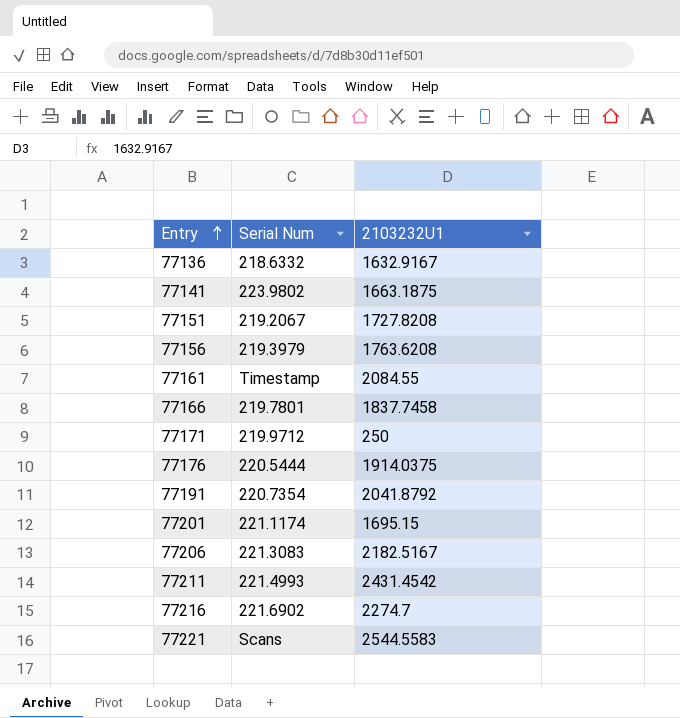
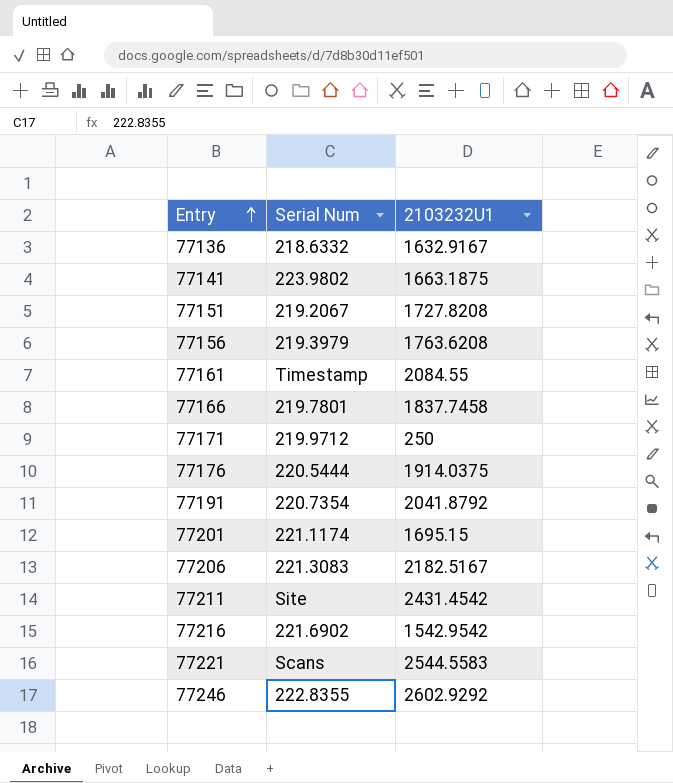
77211 | Serial Num: 221.4993 -> Site
77216 | 2103232U1: 2274.7 -> 1542.9542
row 77246: none -> 222.8355 | 2602.9292

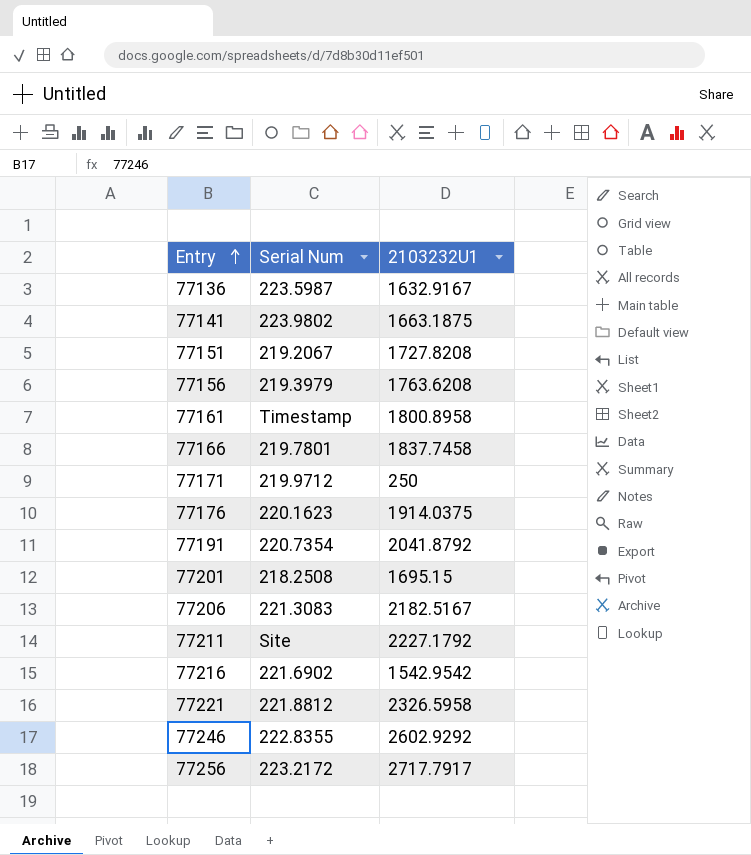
77136 | Serial Num: 218.6332 -> 223.5987
77161 | 2103232U1: 2084.55 -> 1800.8958
77176 | Serial Num: 220.5444 -> 220.1623
77201 | Serial Num: 221.1174 -> 218.2508
77211 | 2103232U1: 2431.4542 -> 2227.1792
77221 | Serial Num: Scans -> 221.8812
77221 | 2103232U1: 2544.5583 -> 2326.5958
row 77256: none -> 223.2172 | 2717.7917

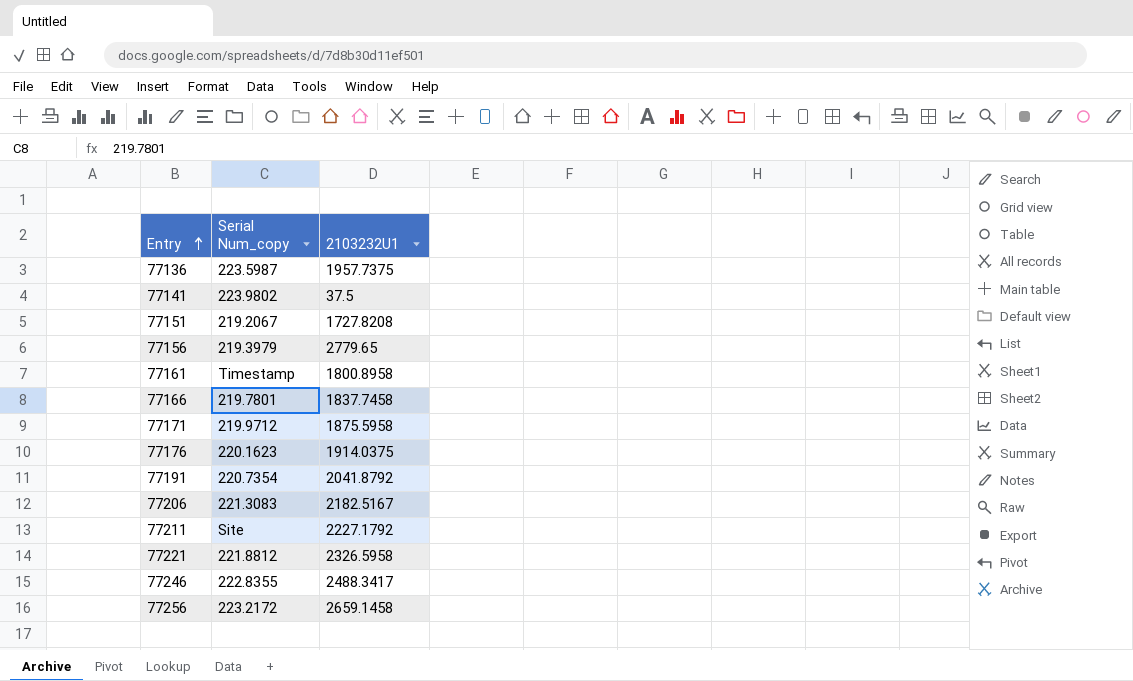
column name: Serial Num -> Serial Num_copy
row 77201: 218.2508 | 1695.15 -> none
row 77216: 221.6902 | 1542.9542 -> none
77136 | 2103232U1: 1632.9167 -> 1957.7375
77141 | 2103232U1: 1663.1875 -> 37.5
77156 | 2103232U1: 1763.6208 -> 2779.65
77171 | 2103232U1: 250 -> 1875.5958
77246 | 2103232U1: 2602.9292 -> 2488.3417
77256 | 2103232U1: 2717.7917 -> 2659.1458

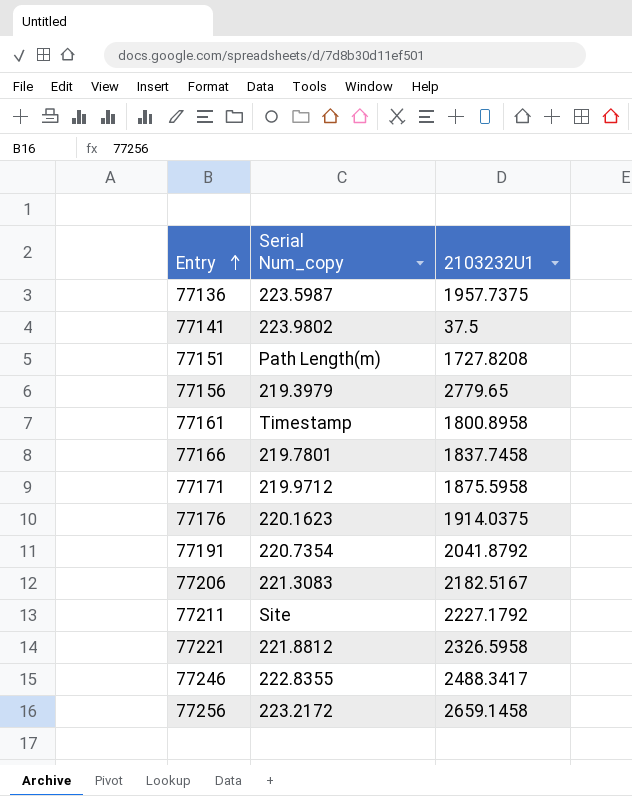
77151 | Serial Num_copy: 219.2067 -> Path Length(m)

